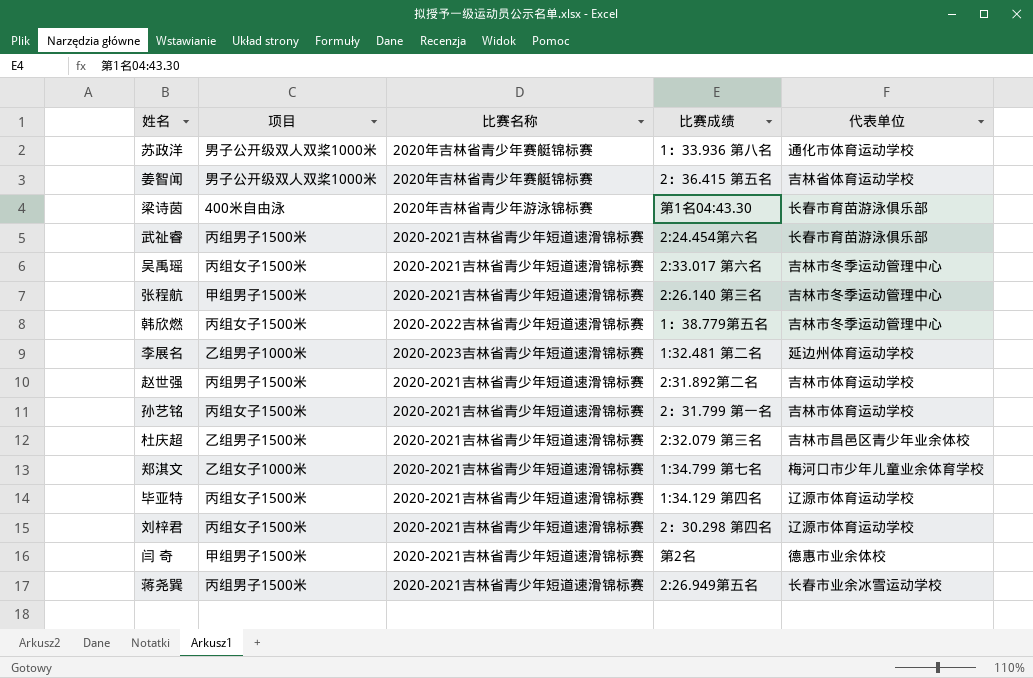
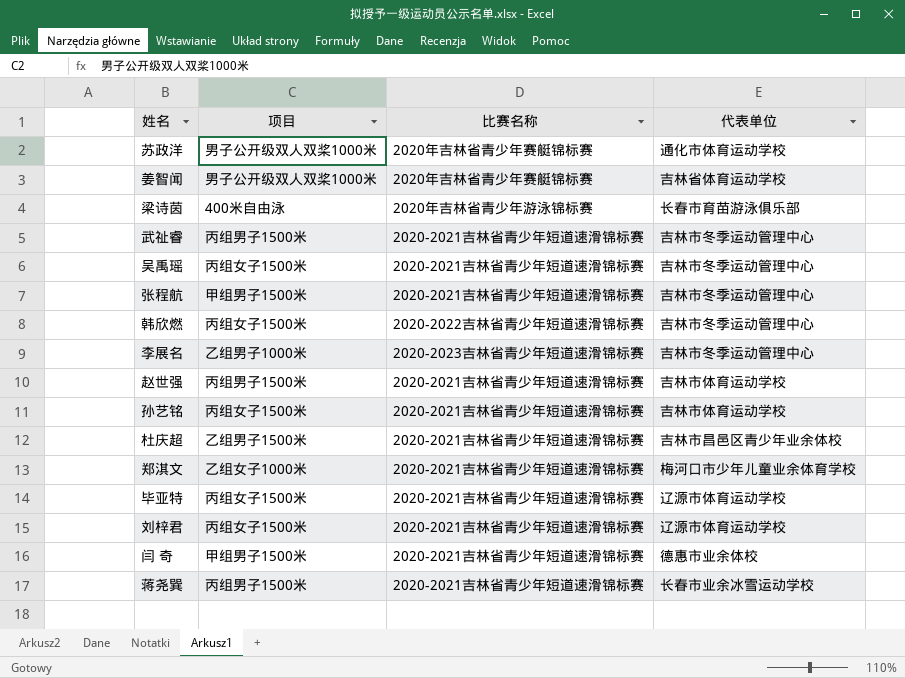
column 比赛成绩 | position: 4 -> none
武祉睿 | 代表单位: 长春市育苗游泳俱乐部 -> 吉林市冬季运动管理中心
李展名 | 代表单位: 延边州体育运动学校 -> 吉林市冬季运动管理中心

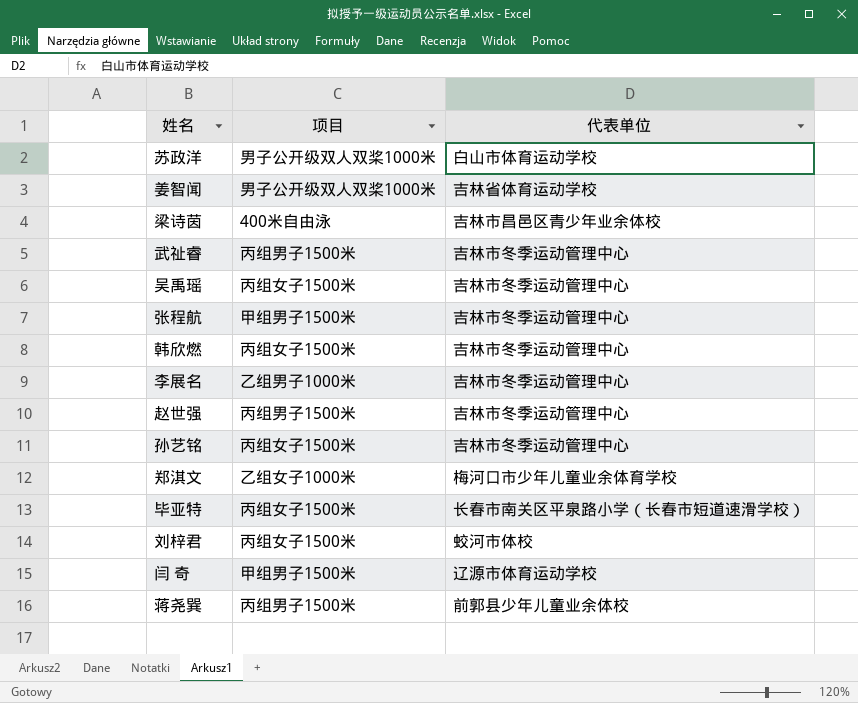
column 比赛名称 | position: 3 -> none
row 杜庆超: 乙组男子1500米 | 2020-2021吉林省青少年短道速滑锦标赛 | 吉林市昌邑区青少年业余体校 -> none
苏政洋 | 代表单位: 通化市体育运动学校 -> 白山市体育运动学校
梁诗茵 | 代表单位: 长春市育苗游泳俱乐部 -> 吉林市昌邑区青少年业余体校
赵世强 | 代表单位: 吉林市体育运动学校 -> 吉林市冬季运动管理中心
孙艺铭 | 代表单位: 吉林市体育运动学校 -> 吉林市冬季运动管理中心
毕亚特 | 代表单位: 辽源市体育运动学校 -> 长春市南关区平泉路小学（长春市短道速滑学校）
刘梓君 | 代表单位: 辽源市体育运动学校 -> 蛟河市体校
闫 奇 | 代表单位: 德惠市业余体校 -> 辽源市体育运动学校
蒋尧巽 | 代表单位: 长春市业余冰雪运动学校 -> 前郭县少年儿童业余体校

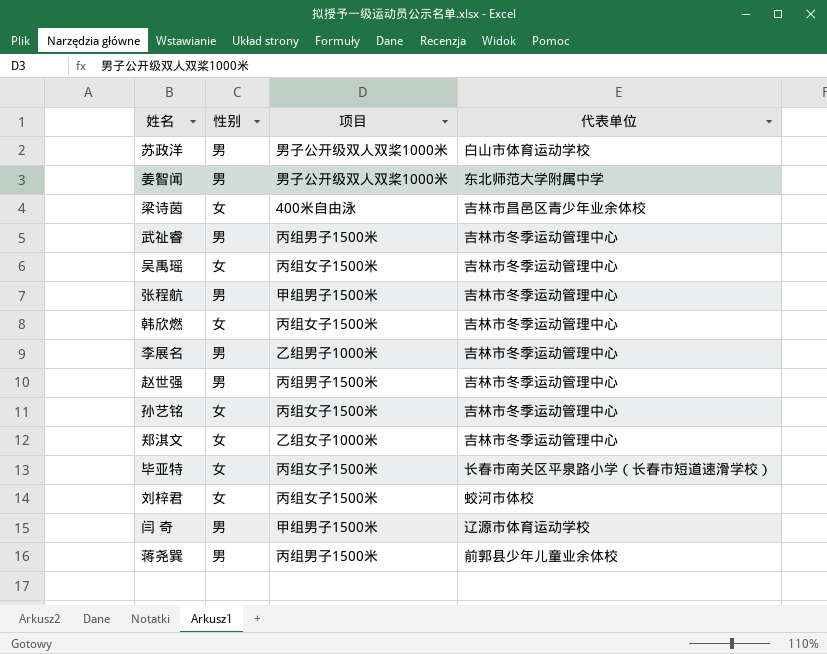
column 性别 | position: none -> 2
姜智闻 | 代表单位: 吉林省体育运动学校 -> 东北师范大学附属中学
郑淇文 | 代表单位: 梅河口市少年儿童业余体育学校 -> 吉林市冬季运动管理中心

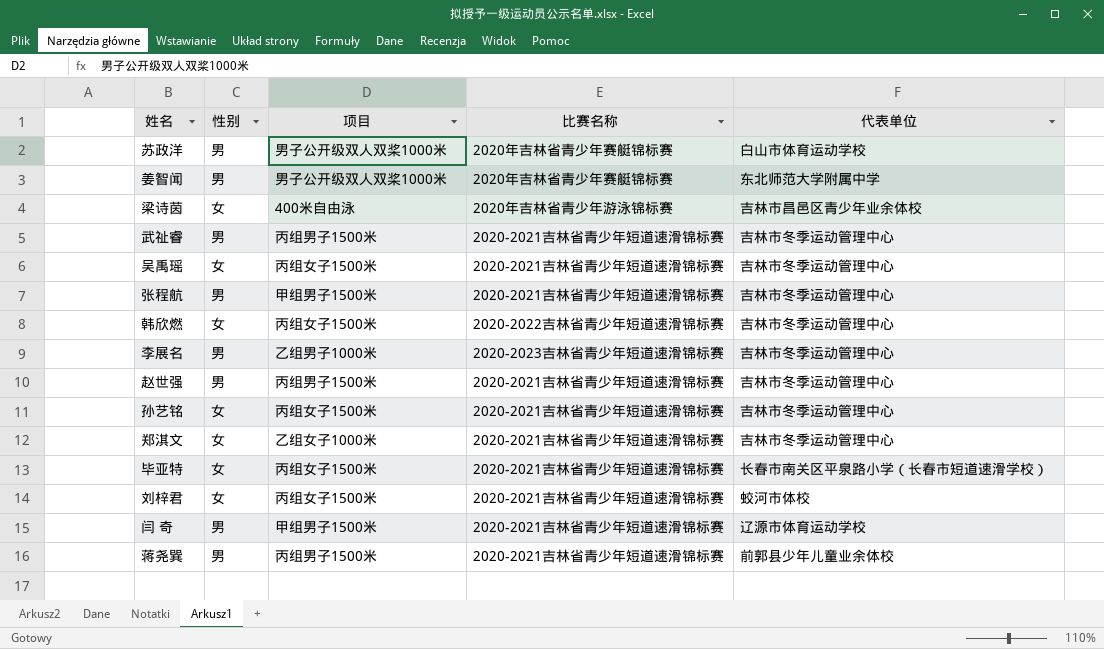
column 比赛名称 | position: none -> 4

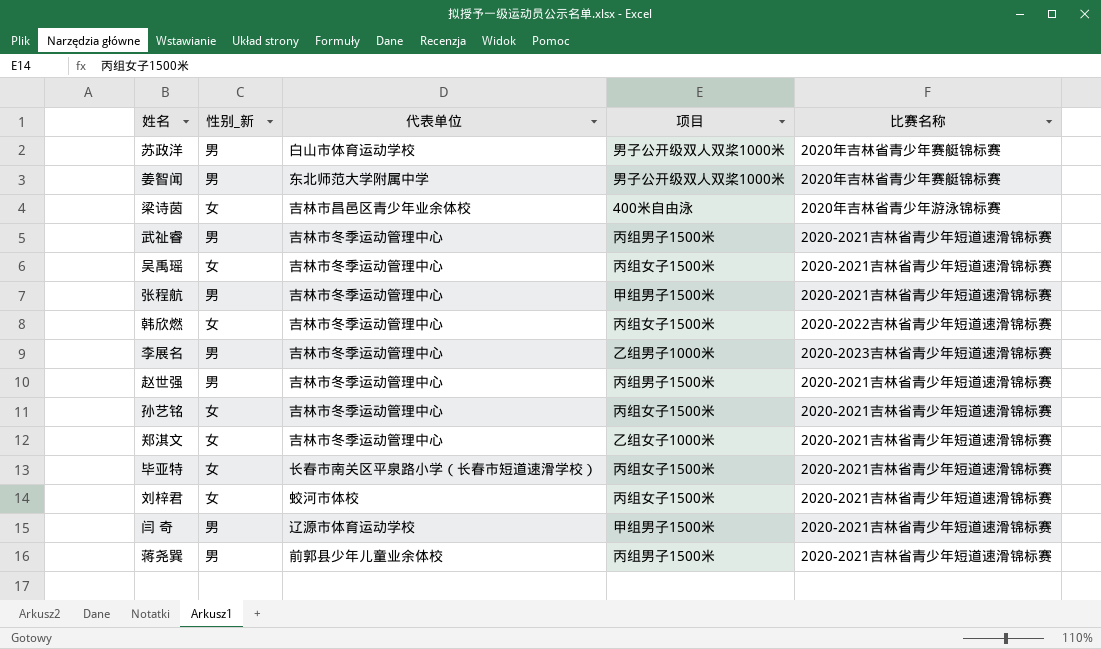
column name: 性别 -> 性别_新
column 代表单位 | position: 5 -> 3

